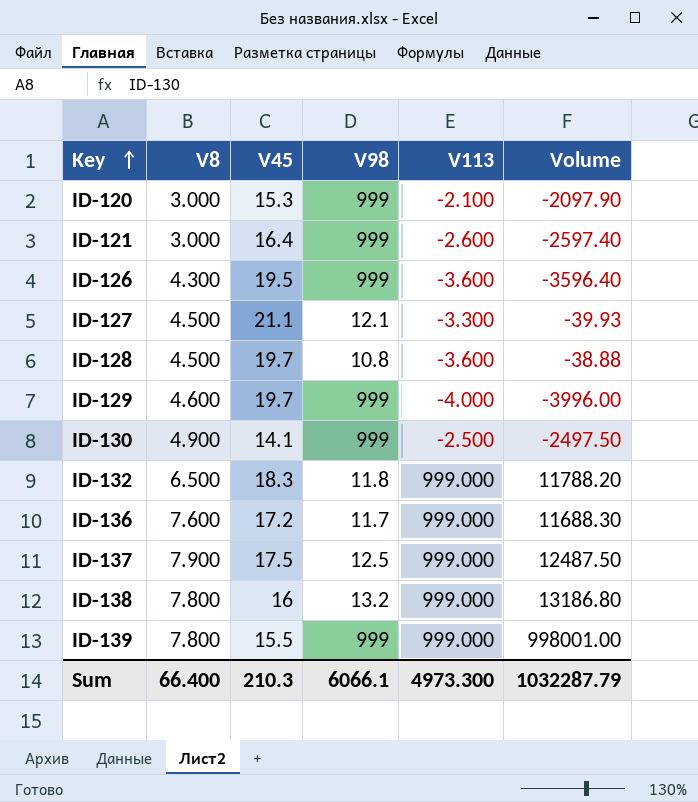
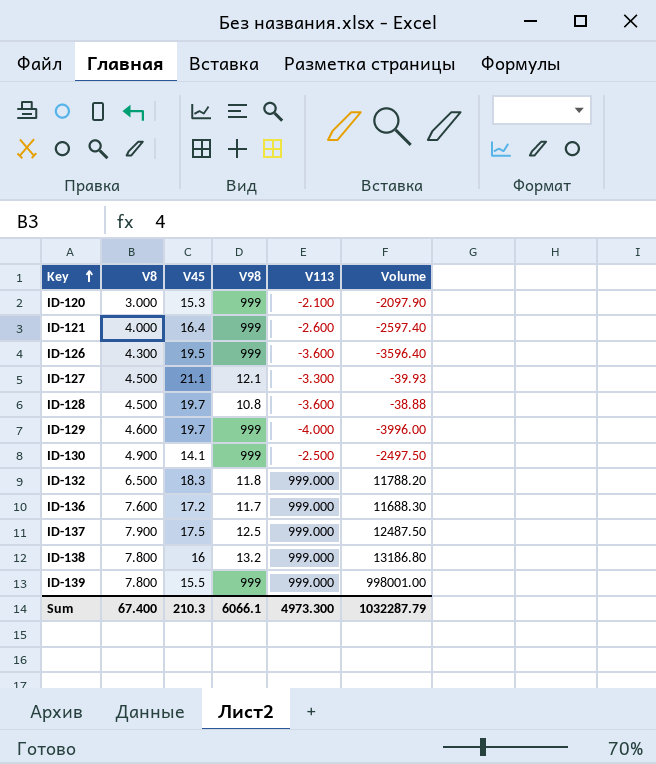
ID-121 | V8: 3.000 -> 4.000
Sum | V8: 66.400 -> 67.400

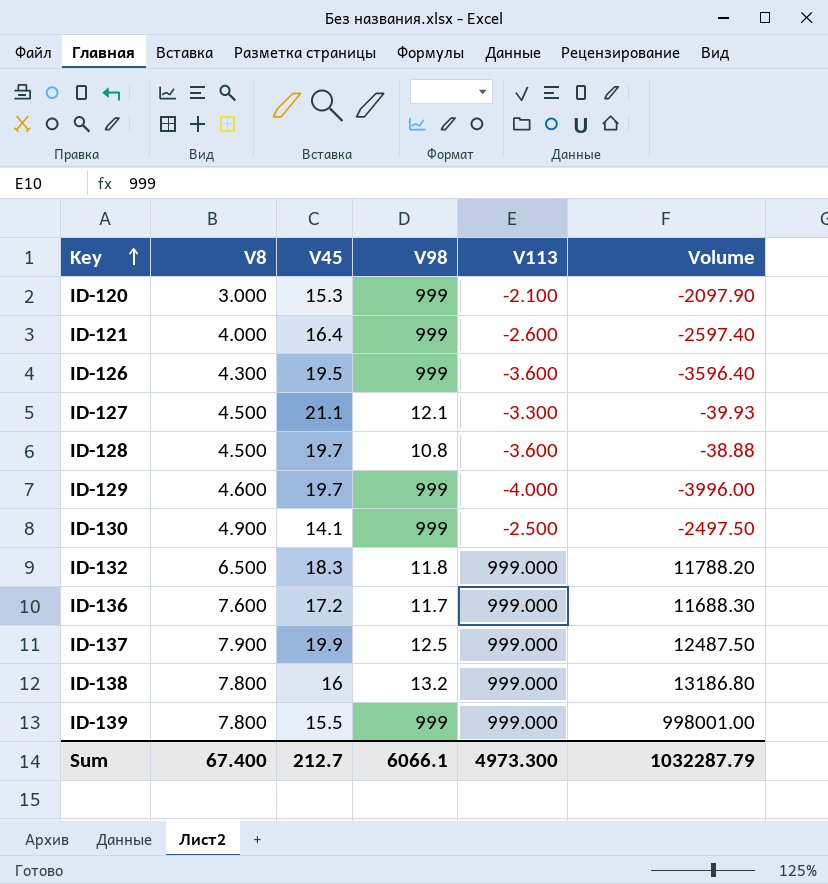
ID-137 | V45: 17.5 -> 19.9
Sum | V45: 210.3 -> 212.7

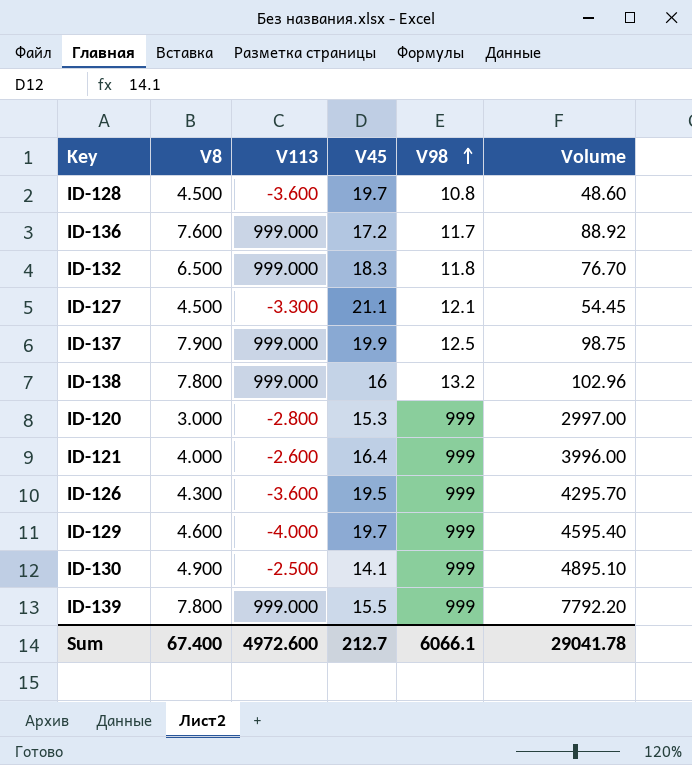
row order: Key ascending -> V98 ascending
column V113 | position: 5 -> 3
column Volume | formula: [V98] * [V113] -> [V8] * [V98]
ID-120 | V113: -2.100 -> -2.800
Sum | V113: 4973.300 -> 4972.600
Sum | Volume: 1032287.79 -> 29041.78

